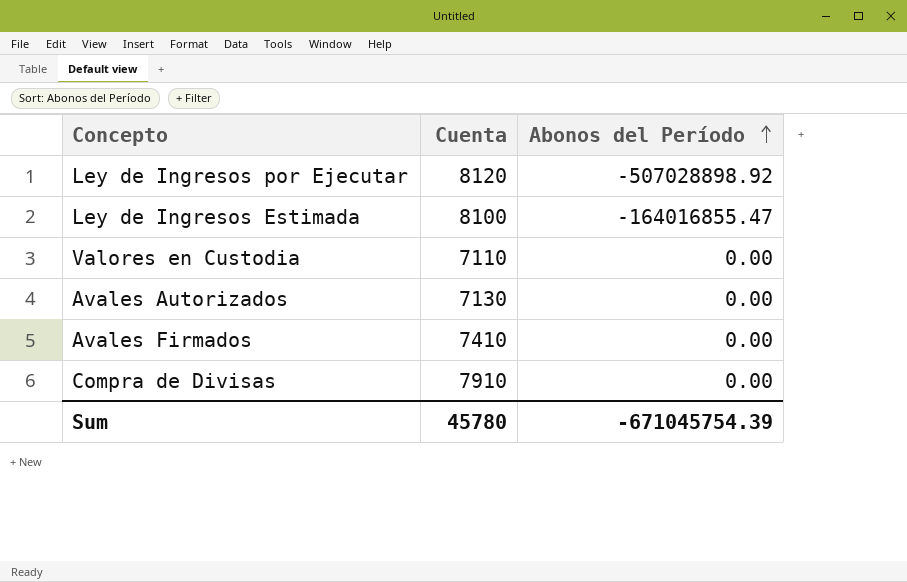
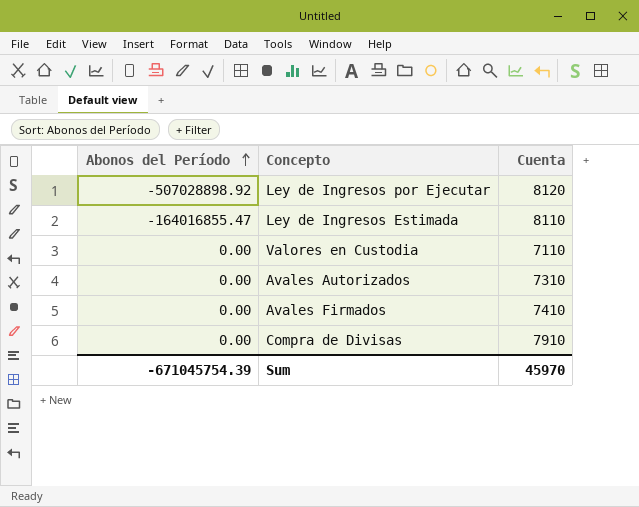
column Abonos del Período | position: 3 -> 1
Ley de Ingresos Estimada | Cuenta: 8100 -> 8110
Avales Autorizados | Cuenta: 7130 -> 7310
Sum | Cuenta: 45780 -> 45970

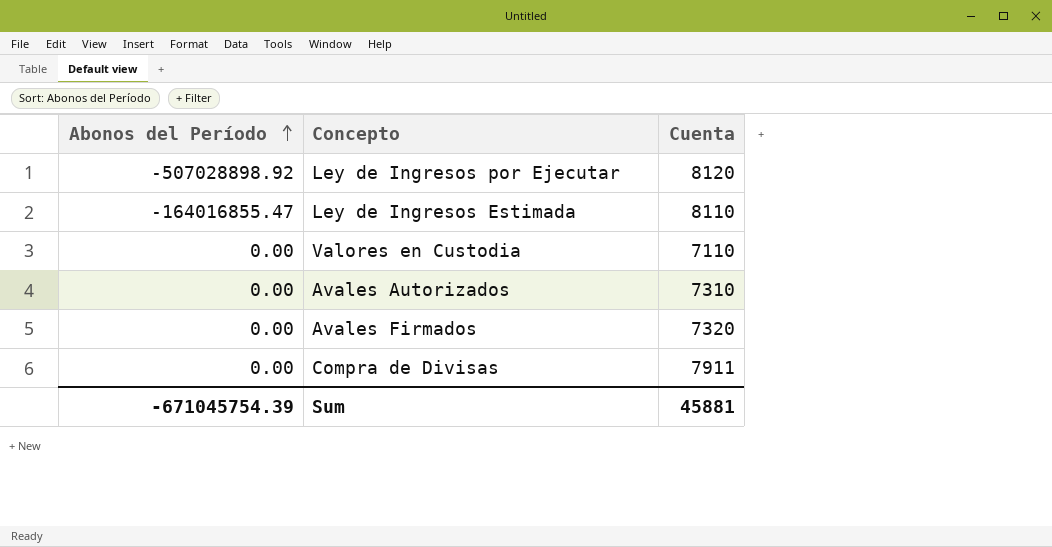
Avales Firmados | Cuenta: 7410 -> 7320
Compra de Divisas | Cuenta: 7910 -> 7911
Sum | Cuenta: 45970 -> 45881

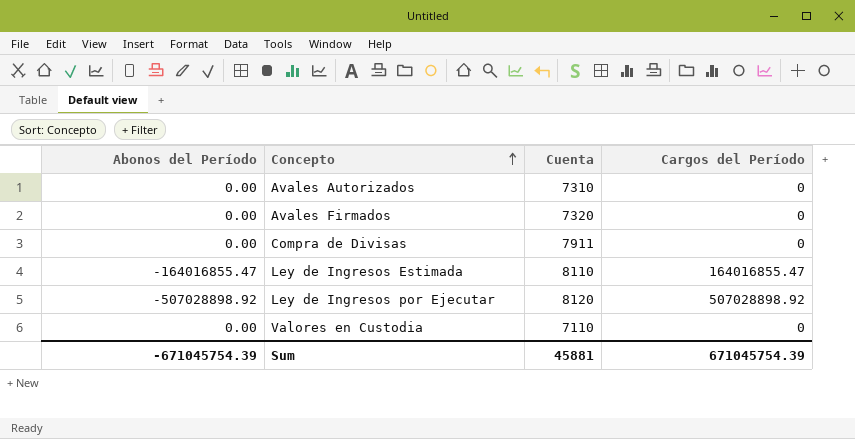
row order: Abonos del Período ascending -> Concepto ascending
column Cargos del Período | position: none -> 4

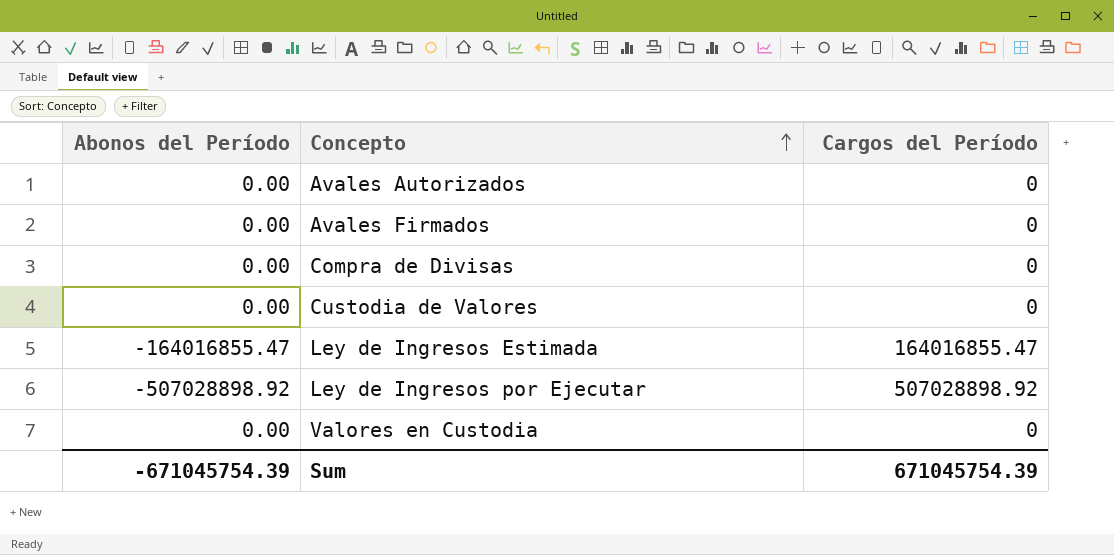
column Cuenta | position: 3 -> none
row Custodia de Valores: none -> 0.00 | 0

